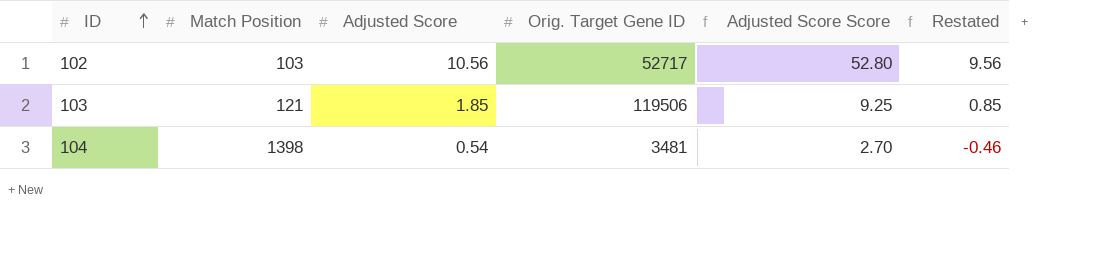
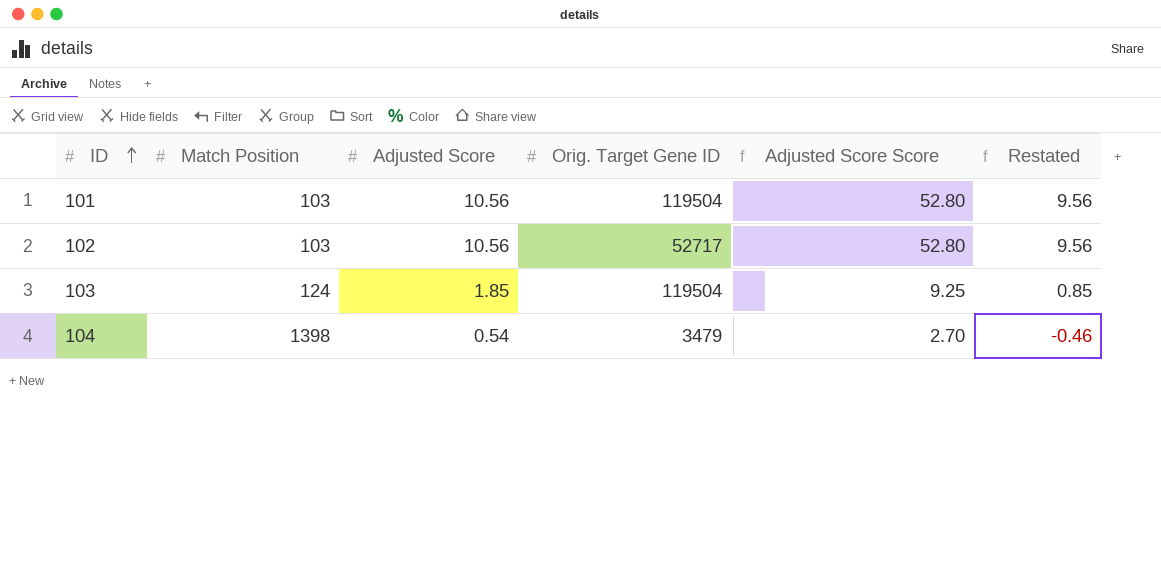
row 101: none -> 103 | 10.56 | 119504 | 52.80 | 9.56
103 | Match Position: 121 -> 124
103 | Orig. Target Gene ID: 119506 -> 119504
104 | Orig. Target Gene ID: 3481 -> 3479

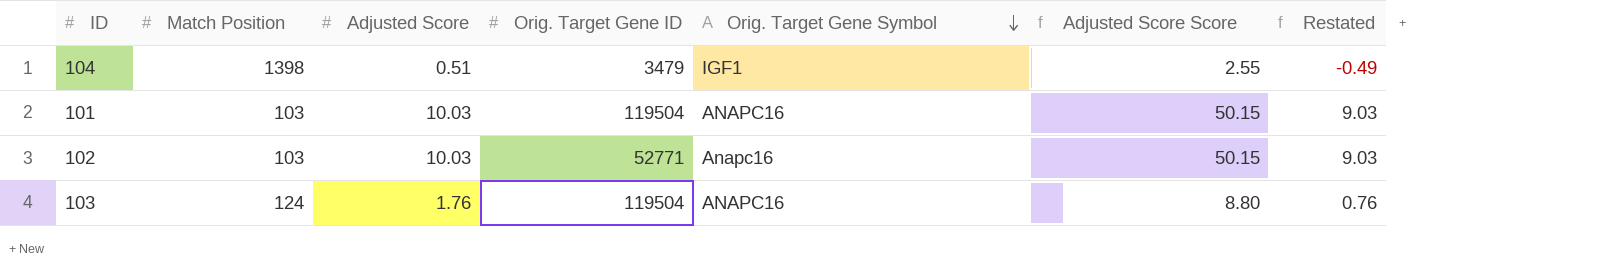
row order: ID ascending -> Orig. Target Gene Symbol descending
column Orig. Target Gene Symbol | position: none -> 5
104 | Adjusted Score: 0.54 -> 0.51
104 | Adjusted Score Score: 2.70 -> 2.55
104 | Restated: -0.46 -> -0.49
101 | Adjusted Score: 10.56 -> 10.03
101 | Adjusted Score Score: 52.80 -> 50.15
101 | Restated: 9.56 -> 9.03
102 | Adjusted Score: 10.56 -> 10.03
102 | Orig. Target Gene ID: 52717 -> 52771
102 | Adjusted Score Score: 52.80 -> 50.15
102 | Restated: 9.56 -> 9.03
103 | Adjusted Score: 1.85 -> 1.76
103 | Adjusted Score Score: 9.25 -> 8.80
103 | Restated: 0.85 -> 0.76

